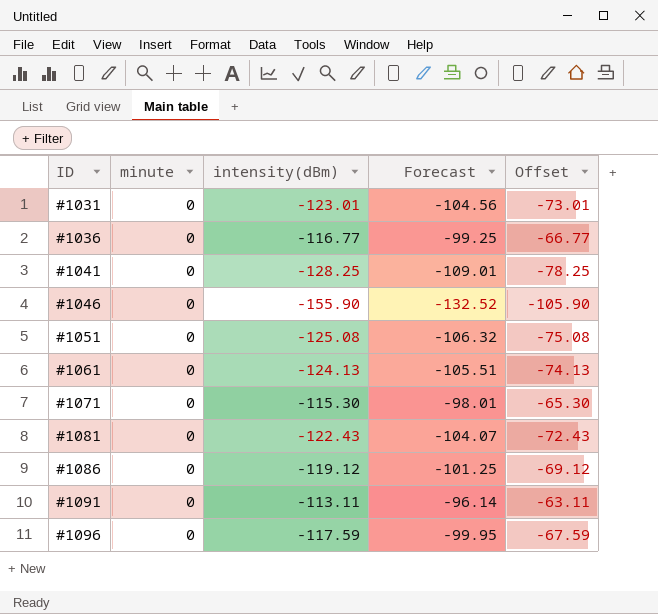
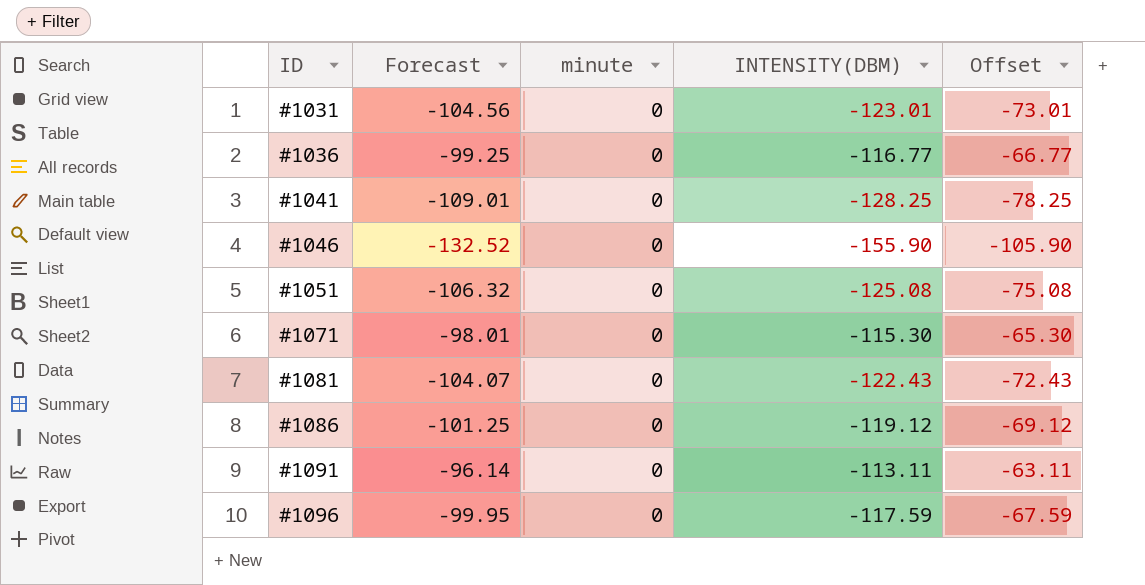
column Forecast | position: 4 -> 2
column name: intensity(dBm) -> INTENSITY(DBM)
row #1061: 0 | -124.13 | -105.51 | -74.13 -> none

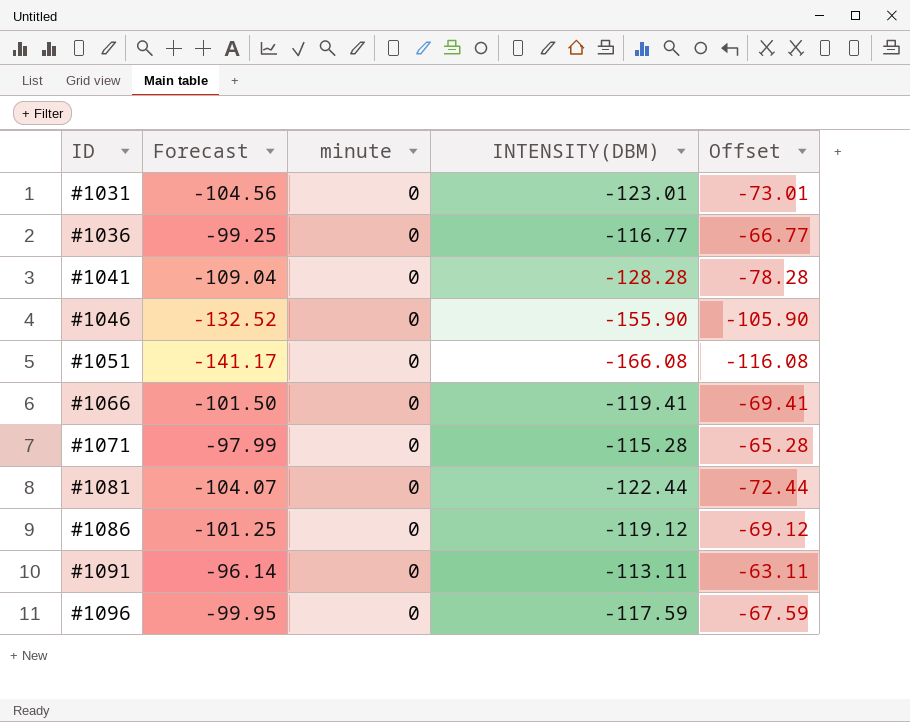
#1041 | Forecast: -109.01 -> -109.04
#1041 | INTENSITY(DBM): -128.25 -> -128.28
#1041 | Offset: -78.25 -> -78.28
#1051 | Forecast: -106.32 -> -141.17
#1051 | INTENSITY(DBM): -125.08 -> -166.08
#1051 | Offset: -75.08 -> -116.08
row #1066: none -> -101.50 | 0 | -119.41 | -69.41
#1071 | Forecast: -98.01 -> -97.99
#1071 | INTENSITY(DBM): -115.30 -> -115.28
#1071 | Offset: -65.30 -> -65.28
#1081 | INTENSITY(DBM): -122.43 -> -122.44
#1081 | Offset: -72.43 -> -72.44

